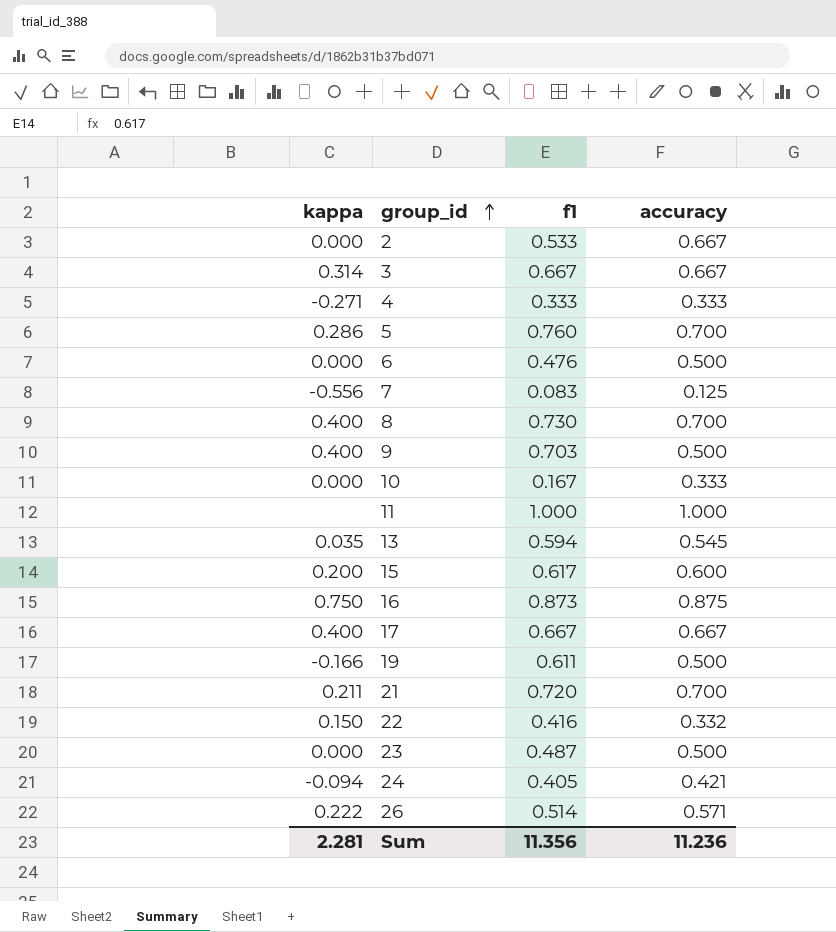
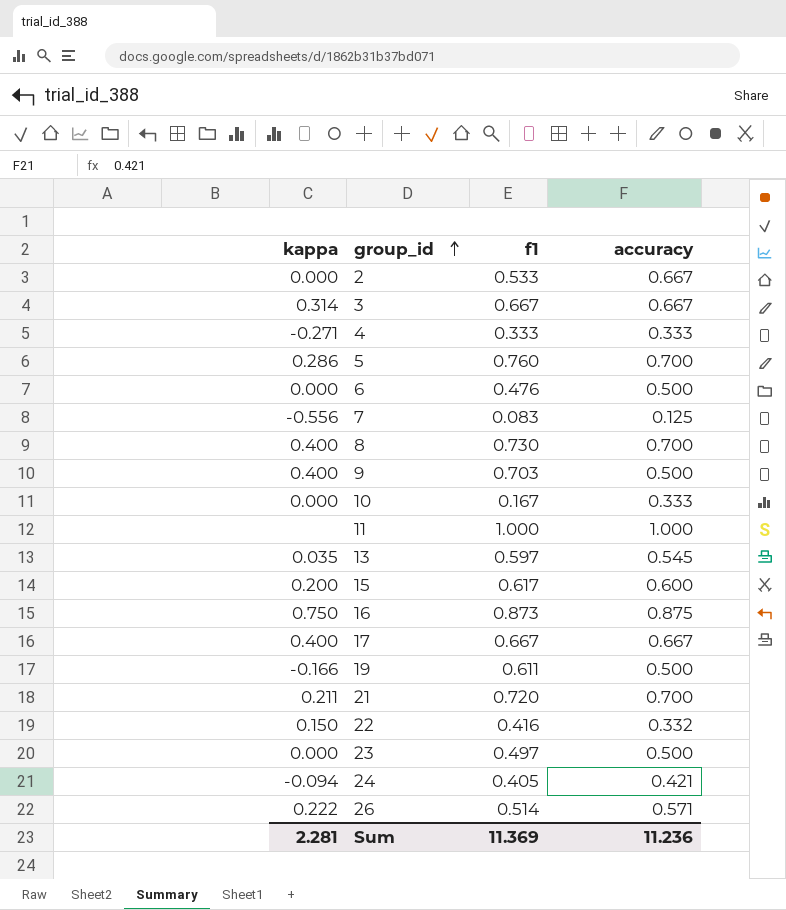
13 | f1: 0.594 -> 0.597
23 | f1: 0.487 -> 0.497
Sum | f1: 11.356 -> 11.369

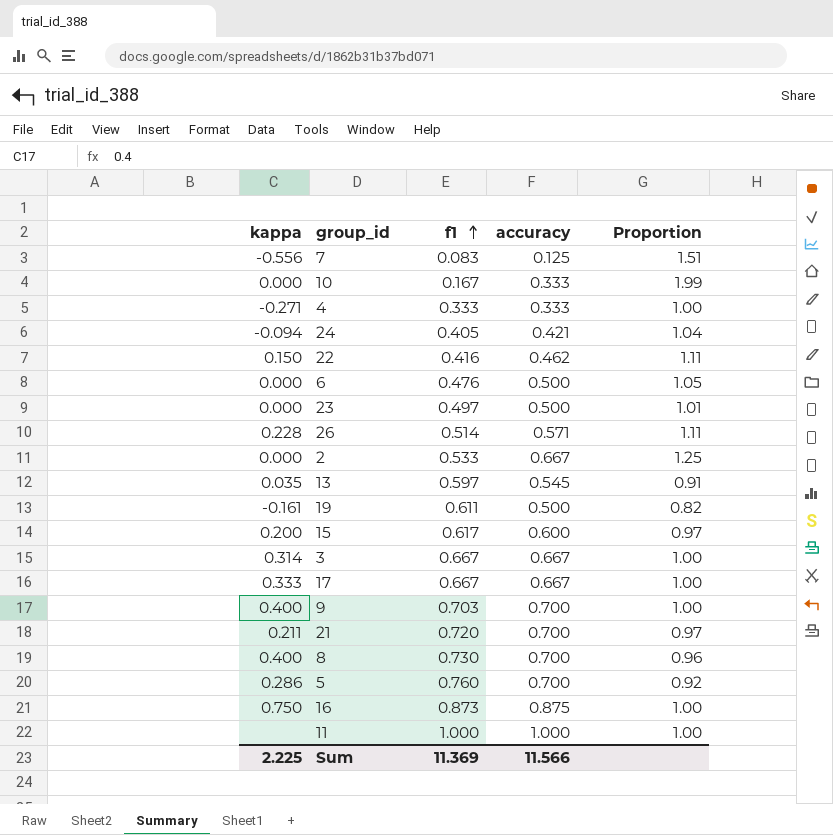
row order: group_id ascending -> f1 ascending
column Proportion | formula: none -> [accuracy] / [f1]
22 | accuracy: 0.332 -> 0.462
26 | kappa: 0.222 -> 0.228
19 | kappa: -0.166 -> -0.161
17 | kappa: 0.400 -> 0.333
9 | accuracy: 0.500 -> 0.700
Sum | kappa: 2.281 -> 2.225
Sum | accuracy: 11.236 -> 11.566

